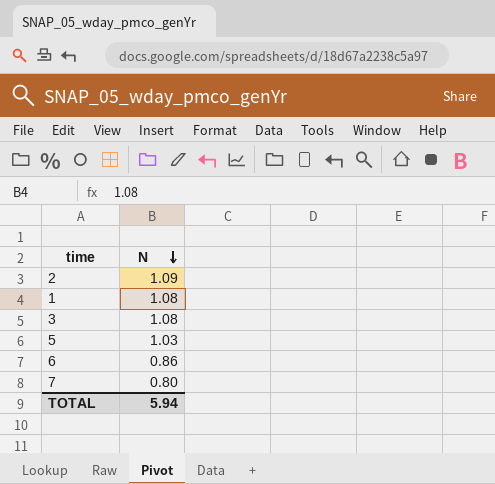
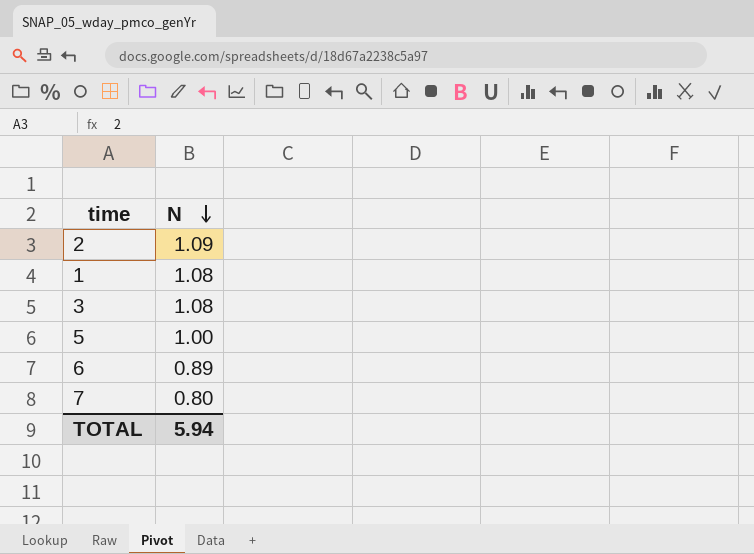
5 | N: 1.03 -> 1.00
6 | N: 0.86 -> 0.89

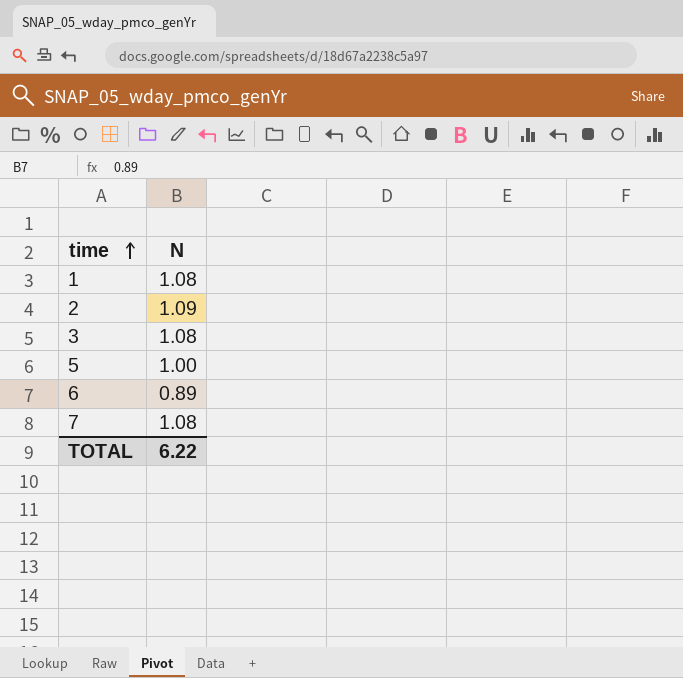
row order: N descending -> time ascending
7 | N: 0.80 -> 1.08
TOTAL | N: 5.94 -> 6.22

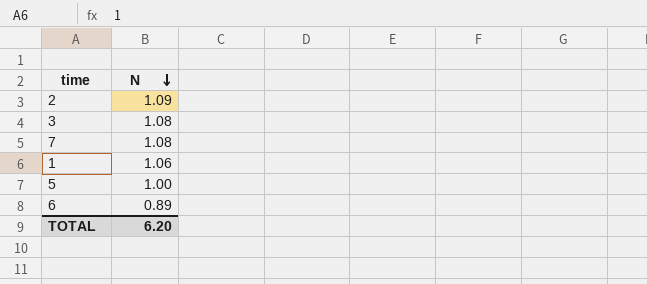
row order: time ascending -> N descending
1 | N: 1.08 -> 1.06
TOTAL | N: 6.22 -> 6.20

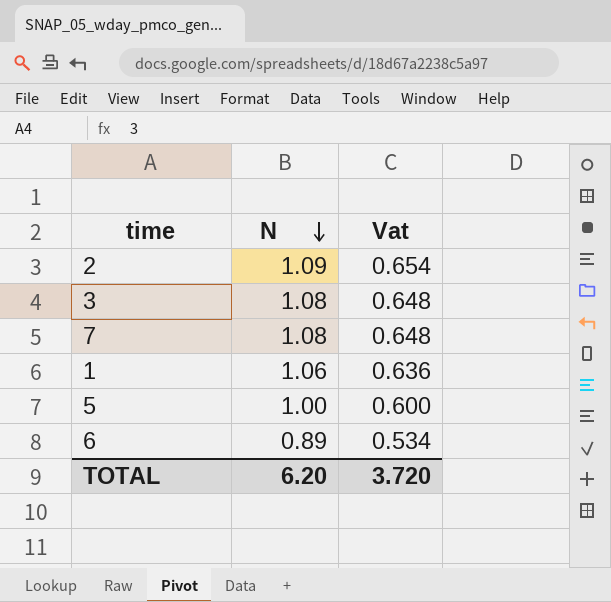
column Vat | formula: none -> [N] * 0.6

